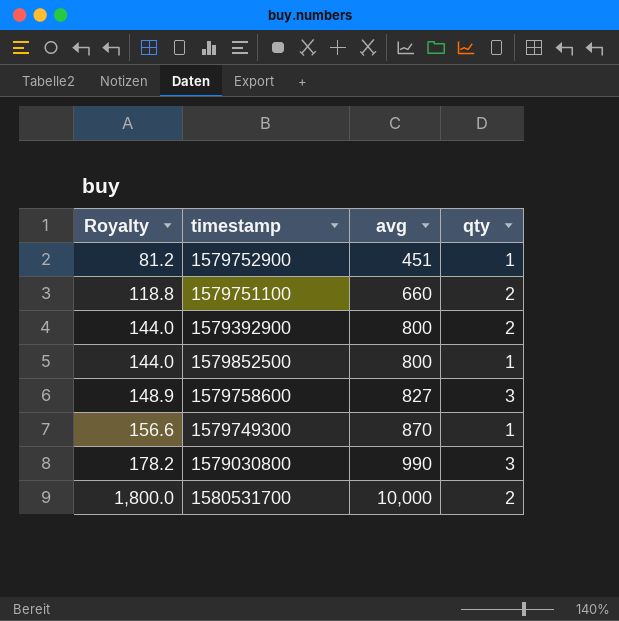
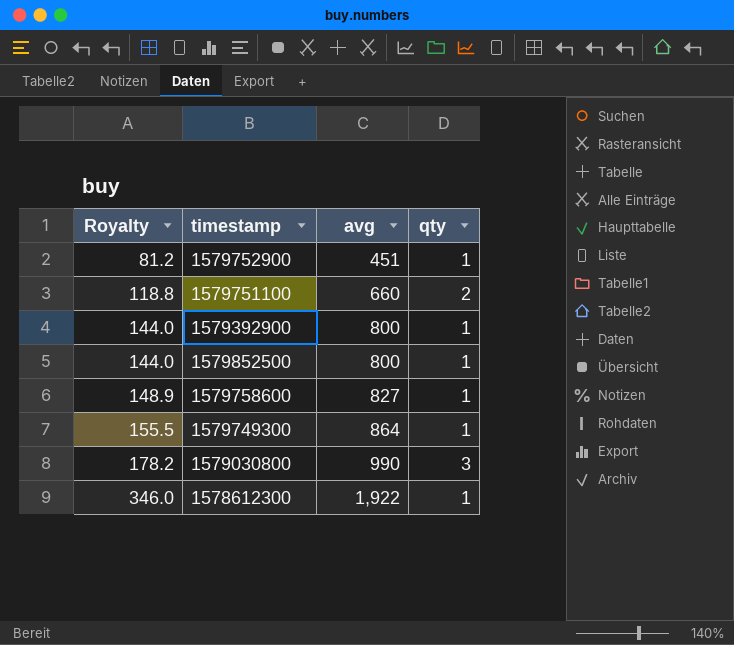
row 1580531700: 1,800.0 | 10,000 | 2 -> none
1579392900 | qty: 2 -> 1
1579758600 | qty: 3 -> 1
1579749300 | Royalty: 156.6 -> 155.5
1579749300 | avg: 870 -> 864
row 1578612300: none -> 346.0 | 1,922 | 1

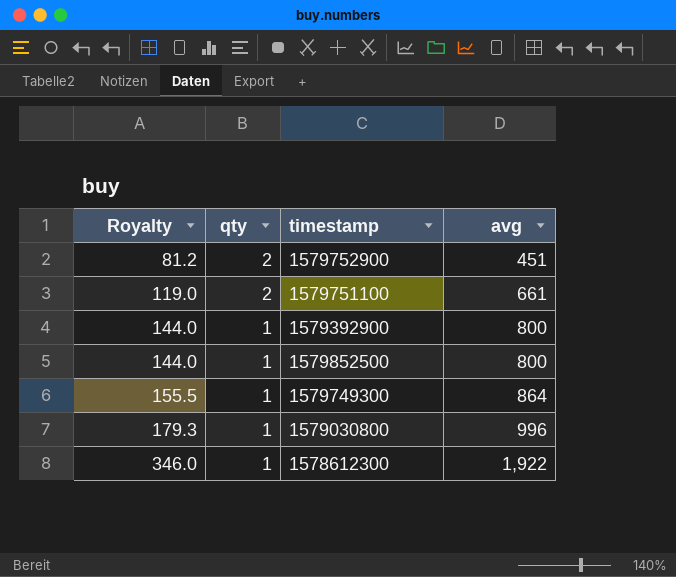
column qty | position: 4 -> 2
row 1579758600: 148.9 | 827 | 1 -> none
1579752900 | qty: 1 -> 2
1579751100 | Royalty: 118.8 -> 119.0
1579751100 | avg: 660 -> 661
1579030800 | Royalty: 178.2 -> 179.3
1579030800 | qty: 3 -> 1
1579030800 | avg: 990 -> 996

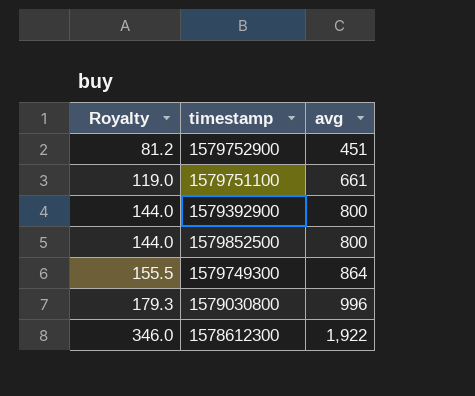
column qty | position: 2 -> none

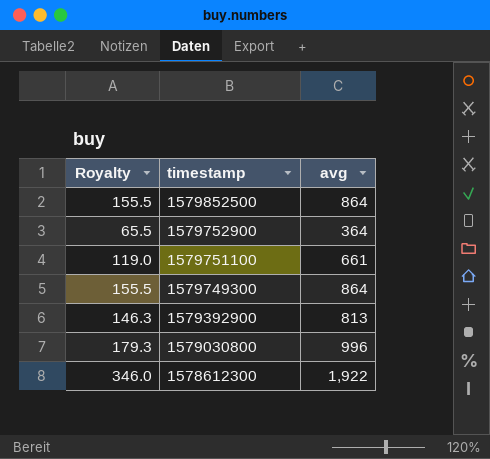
row order: Royalty ascending -> timestamp descending
1579852500 | Royalty: 144.0 -> 155.5
1579852500 | avg: 800 -> 864
1579752900 | Royalty: 81.2 -> 65.5
1579752900 | avg: 451 -> 364
1579392900 | Royalty: 144.0 -> 146.3
1579392900 | avg: 800 -> 813

